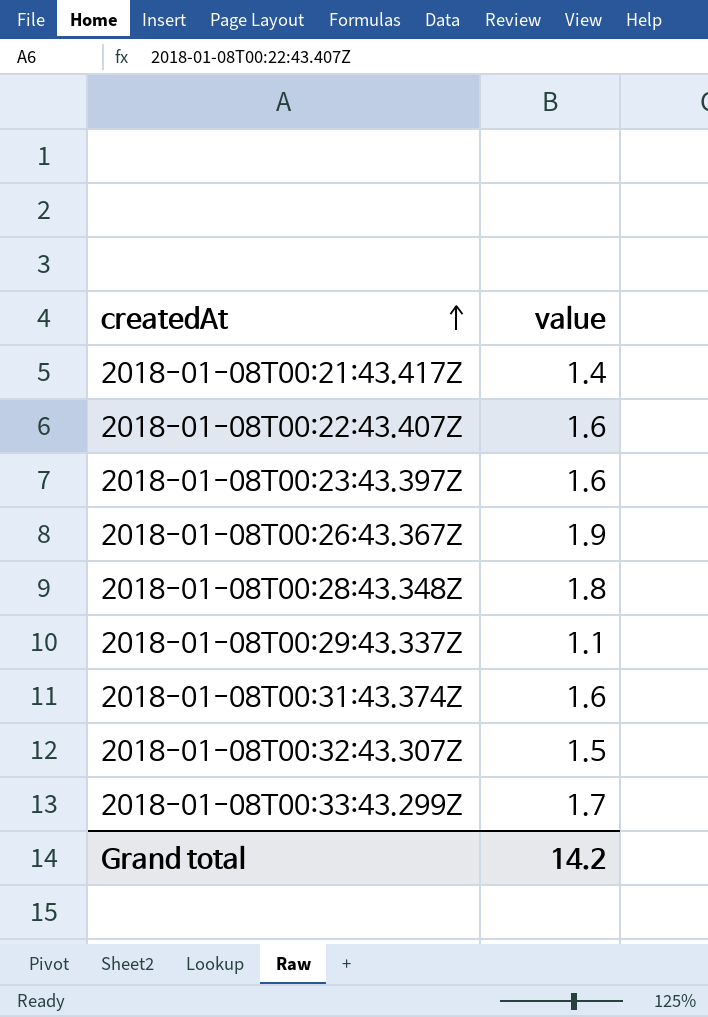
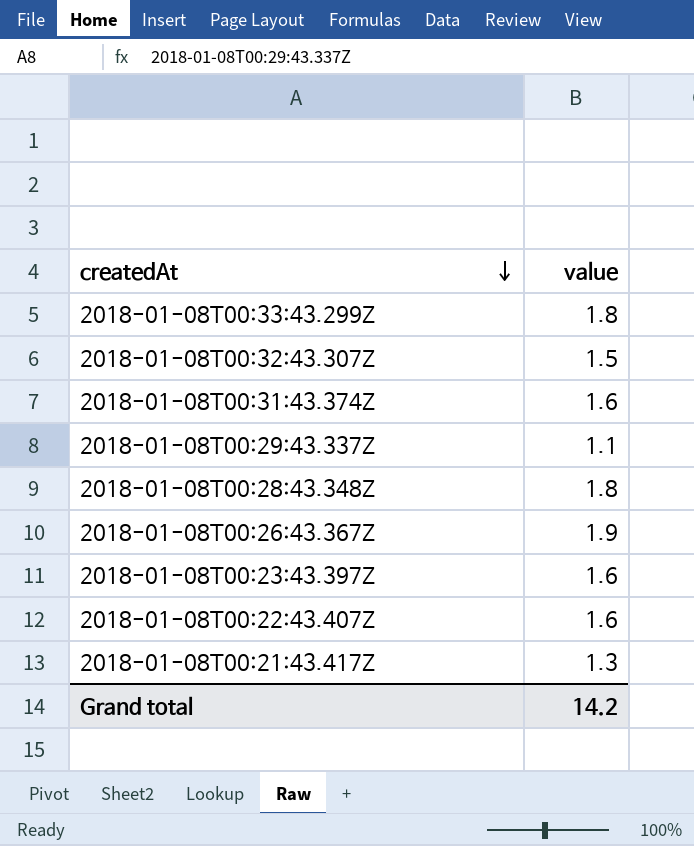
row order: createdAt ascending -> createdAt descending
2018-01-08T00:33:43.299Z | value: 1.7 -> 1.8
2018-01-08T00:21:43.417Z | value: 1.4 -> 1.3

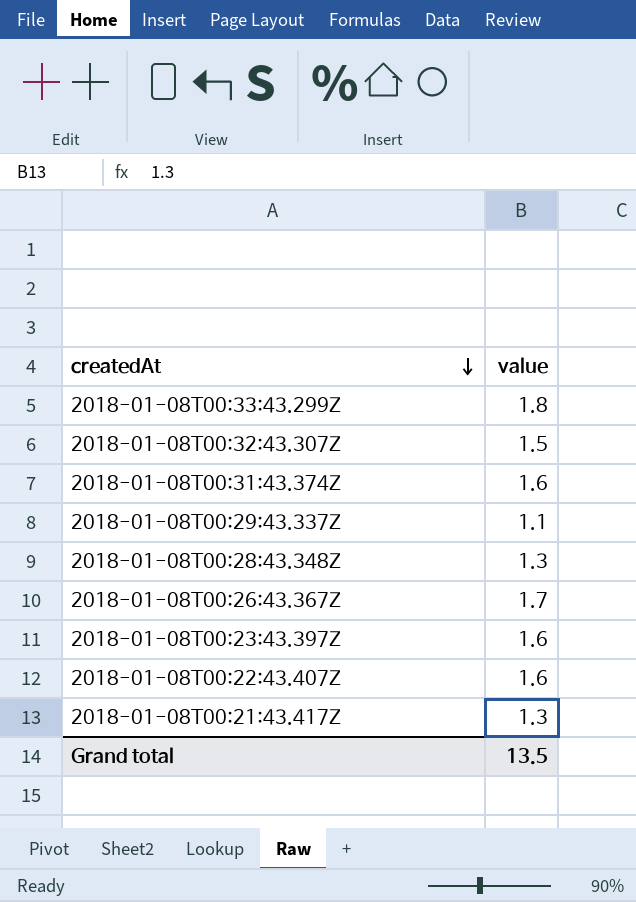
2018-01-08T00:28:43.348Z | value: 1.8 -> 1.3
2018-01-08T00:26:43.367Z | value: 1.9 -> 1.7
Grand total | value: 14.2 -> 13.5

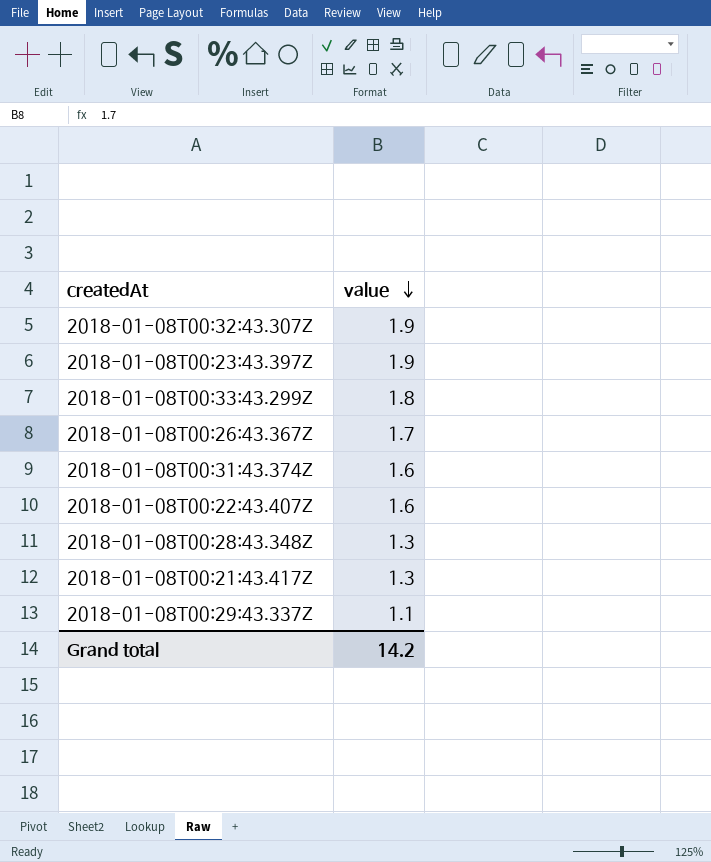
row order: createdAt descending -> value descending
2018-01-08T00:32:43.307Z | value: 1.5 -> 1.9
2018-01-08T00:23:43.397Z | value: 1.6 -> 1.9
Grand total | value: 13.5 -> 14.2

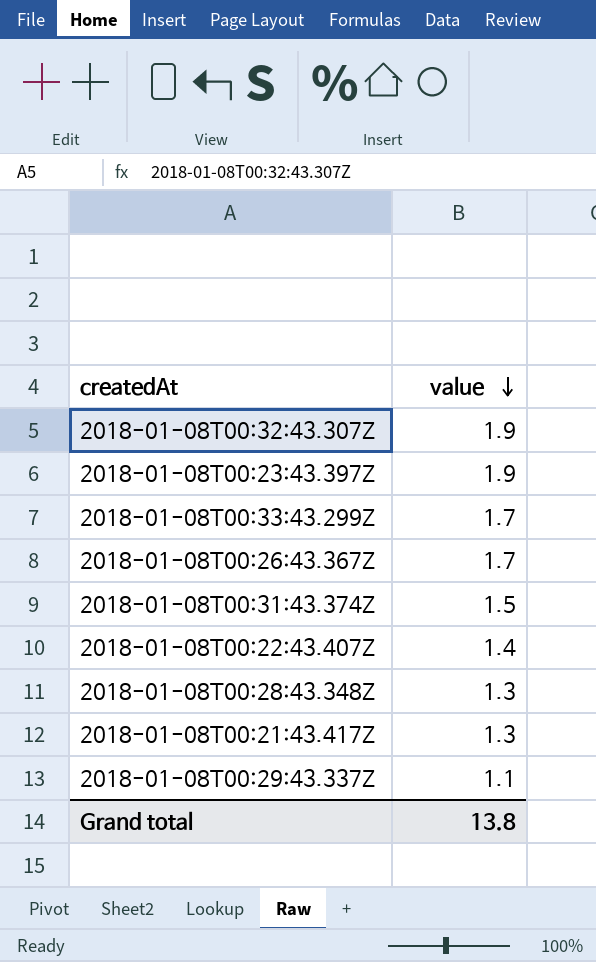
2018-01-08T00:33:43.299Z | value: 1.8 -> 1.7
2018-01-08T00:31:43.374Z | value: 1.6 -> 1.5
2018-01-08T00:22:43.407Z | value: 1.6 -> 1.4
Grand total | value: 14.2 -> 13.8

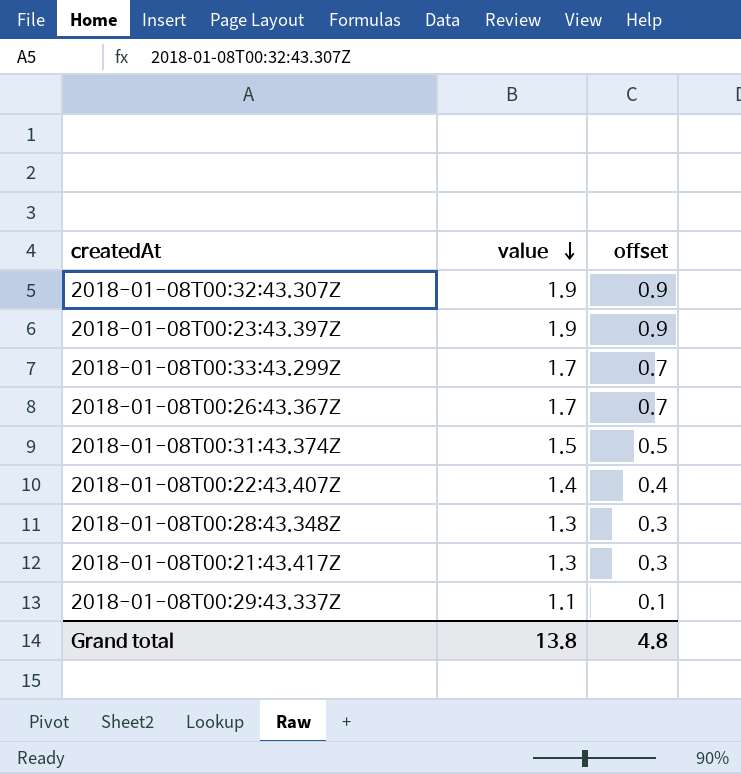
column offset | formula: none -> [value] - 1

